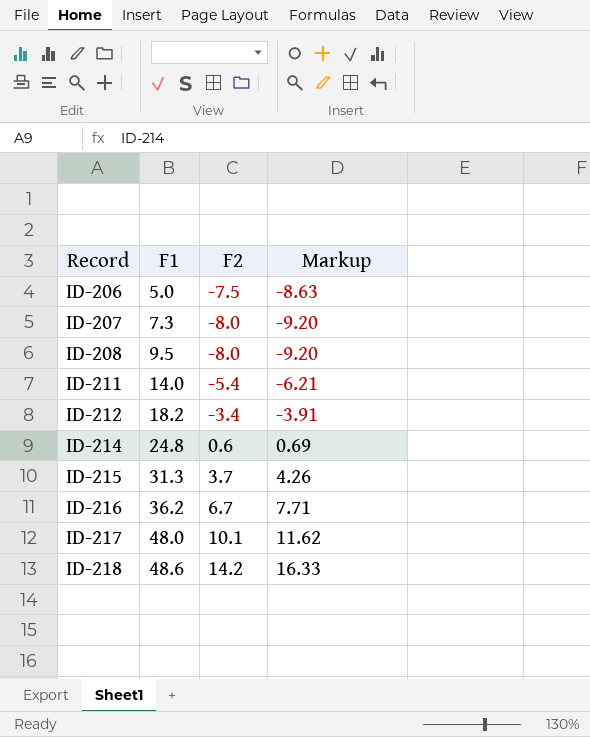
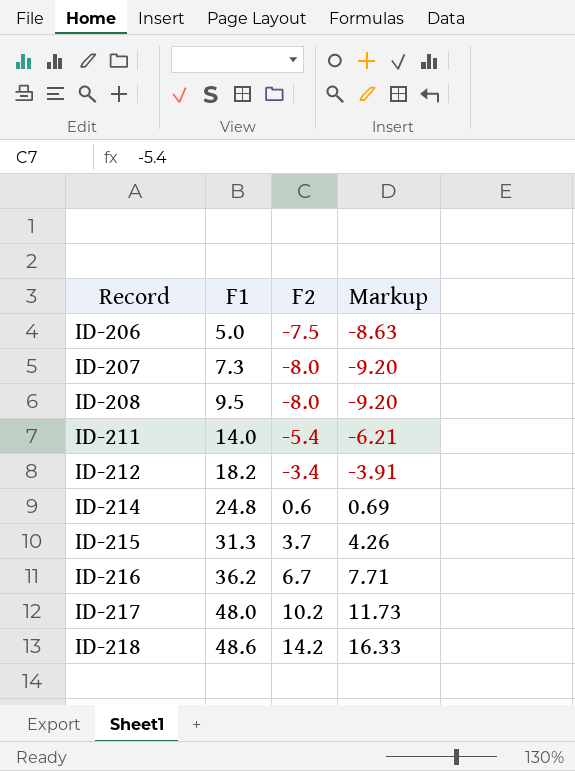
ID-217 | F2: 10.1 -> 10.2
ID-217 | Markup: 11.62 -> 11.73

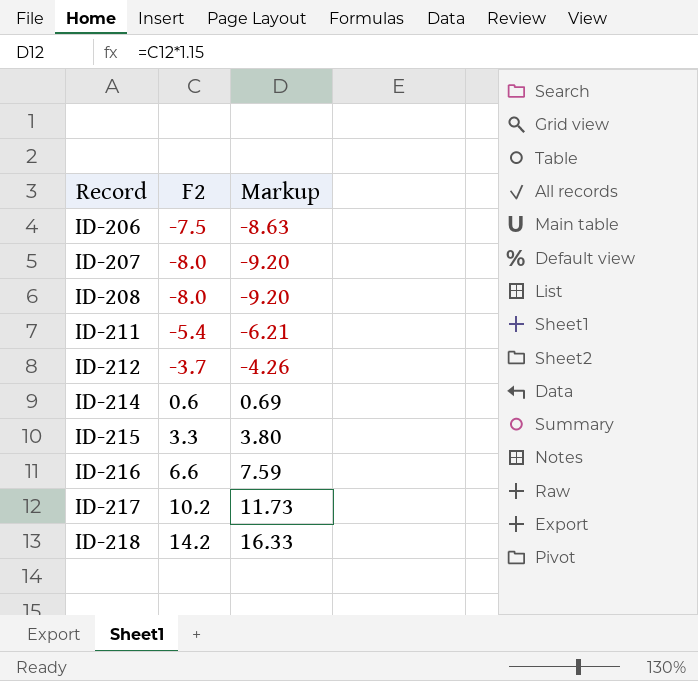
column F1 | position: 2 -> none
ID-212 | F2: -3.4 -> -3.7
ID-212 | Markup: -3.91 -> -4.26
ID-215 | F2: 3.7 -> 3.3
ID-215 | Markup: 4.26 -> 3.80
ID-216 | F2: 6.7 -> 6.6
ID-216 | Markup: 7.71 -> 7.59

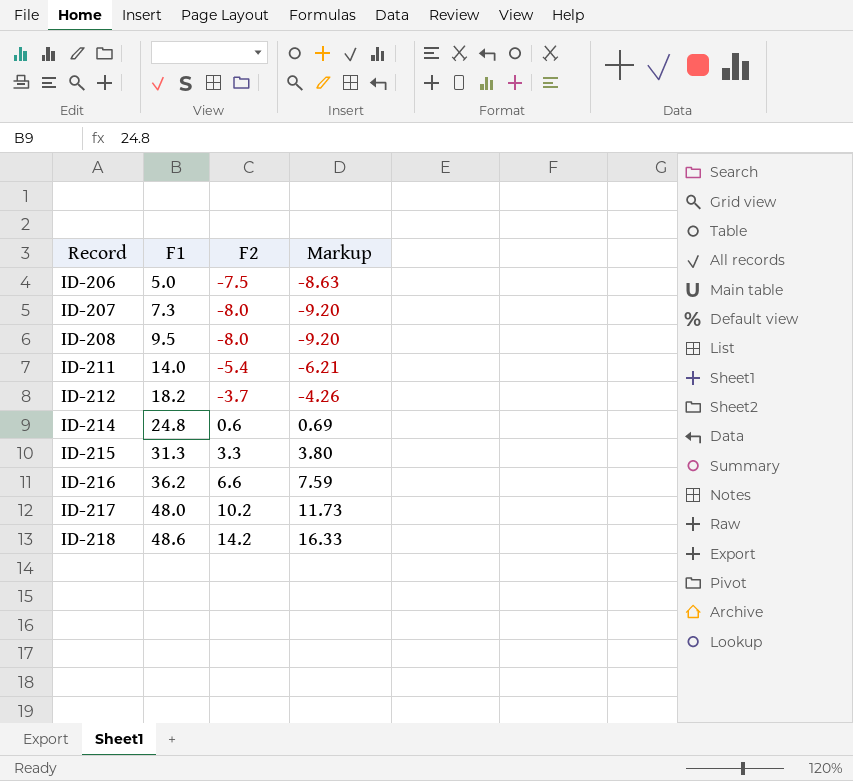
column F1 | position: none -> 2

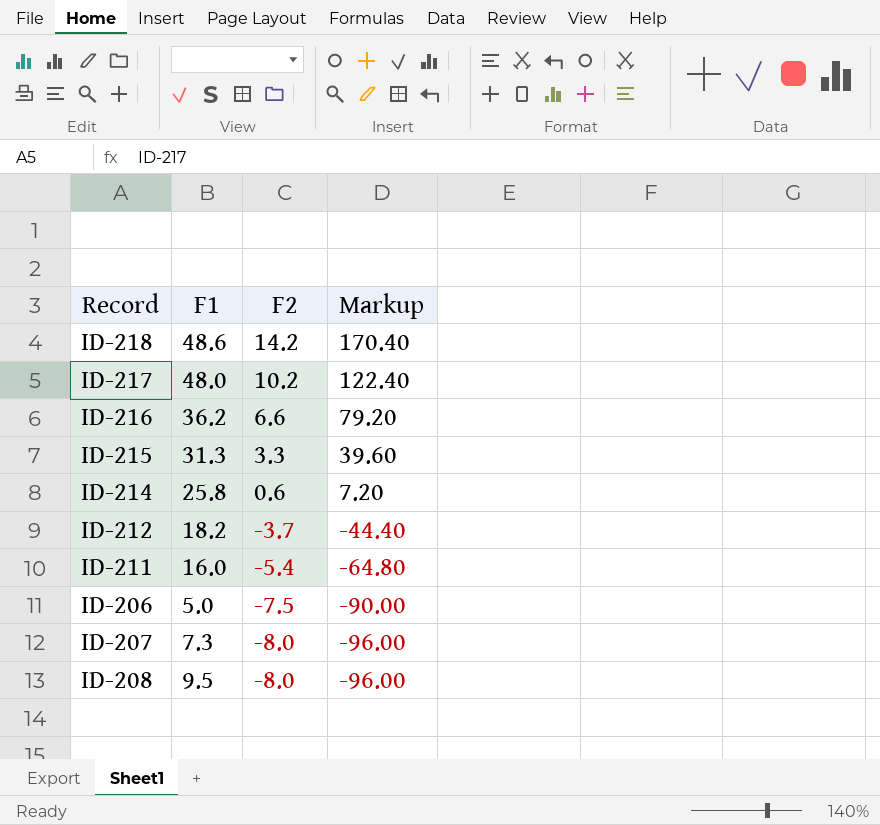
row order: Record ascending -> F2 descending
column Markup | formula: [F2] * 1.15 -> [F2] * 12
ID-214 | F1: 24.8 -> 25.8
ID-211 | F1: 14.0 -> 16.0

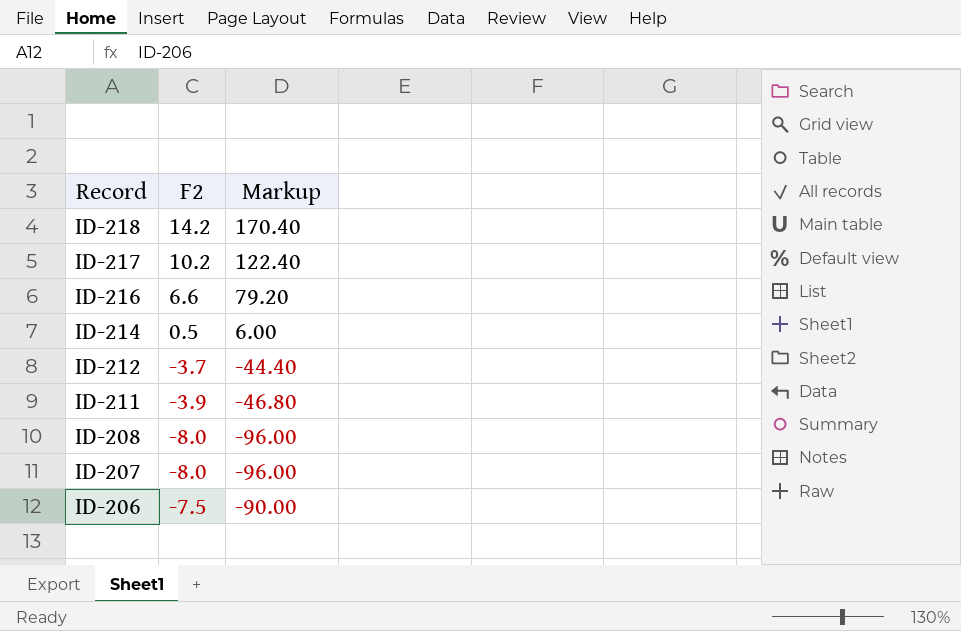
row order: F2 descending -> Record descending
column F1 | position: 2 -> none
row ID-215: 31.3 | 3.3 | 39.60 -> none
ID-214 | F2: 0.6 -> 0.5
ID-214 | Markup: 7.20 -> 6.00
ID-211 | F2: -5.4 -> -3.9
ID-211 | Markup: -64.80 -> -46.80

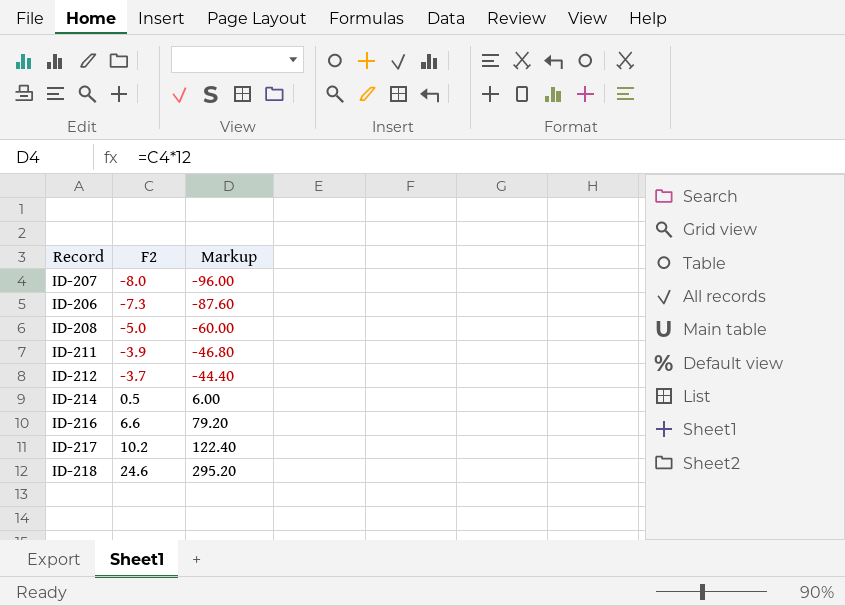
row order: Record descending -> F2 ascending
ID-206 | F2: -7.5 -> -7.3
ID-206 | Markup: -90.00 -> -87.60
ID-208 | F2: -8.0 -> -5.0
ID-208 | Markup: -96.00 -> -60.00
ID-218 | F2: 14.2 -> 24.6
ID-218 | Markup: 170.40 -> 295.20

